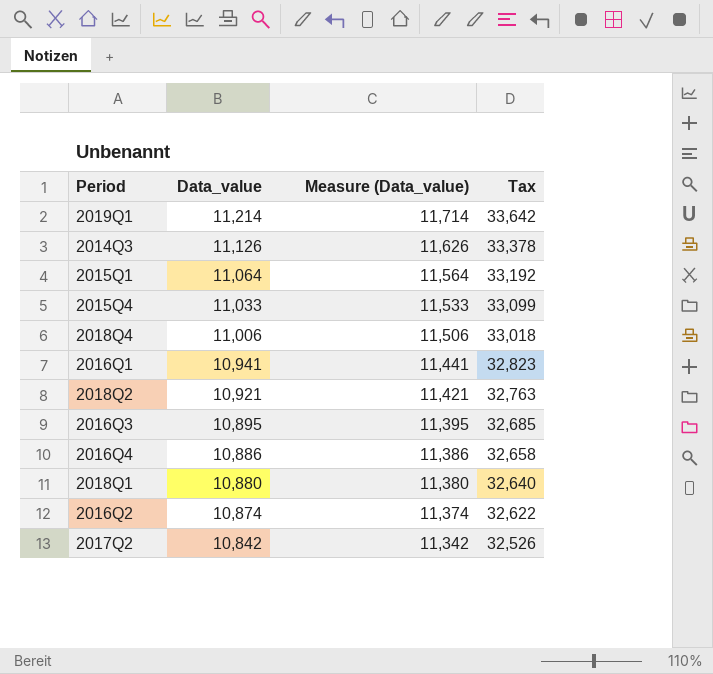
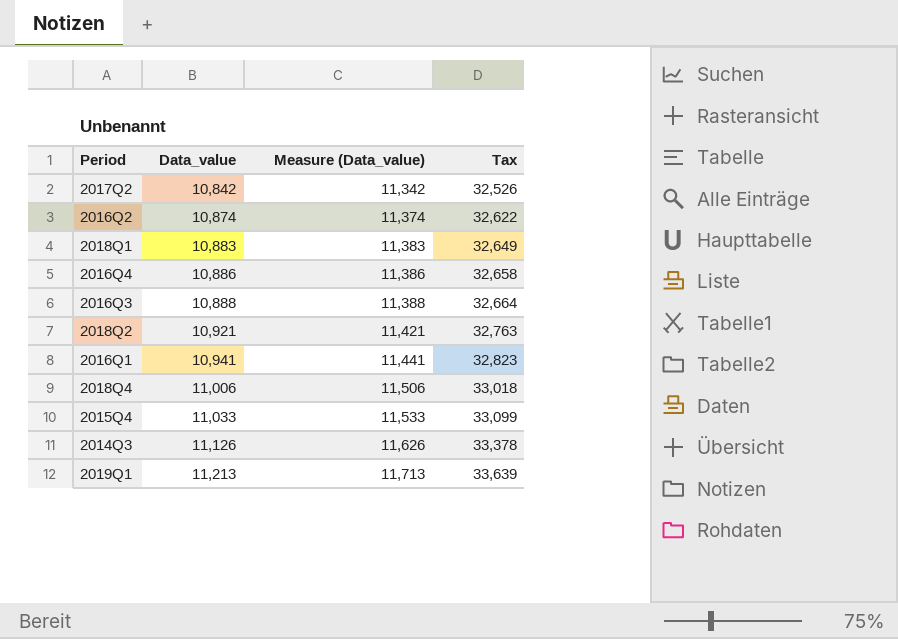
row order: Data_value descending -> Data_value ascending
row 2015Q1: 11,064 | 11,564 | 33,192 -> none
2018Q1 | Data_value: 10,880 -> 10,883
2018Q1 | Measure (Data_value): 11,380 -> 11,383
2018Q1 | Tax: 32,640 -> 32,649
2016Q3 | Data_value: 10,895 -> 10,888
2016Q3 | Measure (Data_value): 11,395 -> 11,388
2016Q3 | Tax: 32,685 -> 32,664
2019Q1 | Data_value: 11,214 -> 11,213
2019Q1 | Measure (Data_value): 11,714 -> 11,713
2019Q1 | Tax: 33,642 -> 33,639

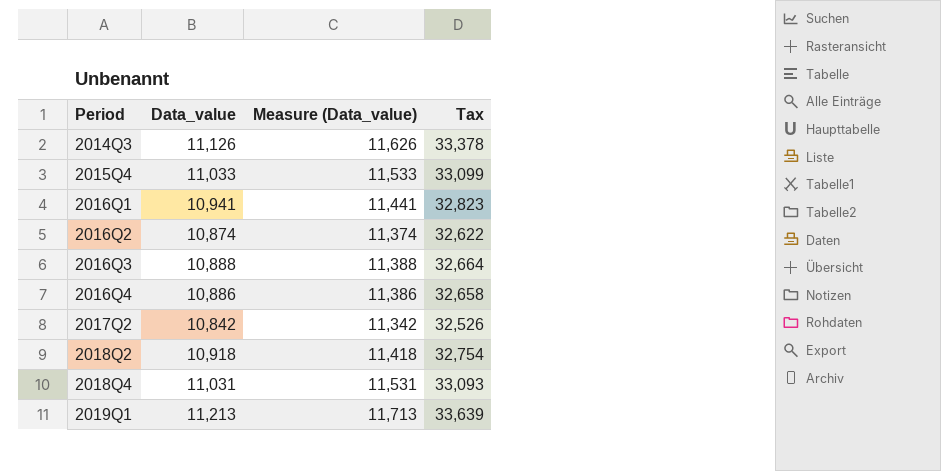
row order: Data_value ascending -> Period ascending
row 2018Q1: 10,883 | 11,383 | 32,649 -> none
2018Q2 | Data_value: 10,921 -> 10,918
2018Q2 | Measure (Data_value): 11,421 -> 11,418
2018Q2 | Tax: 32,763 -> 32,754
2018Q4 | Data_value: 11,006 -> 11,031
2018Q4 | Measure (Data_value): 11,506 -> 11,531
2018Q4 | Tax: 33,018 -> 33,093

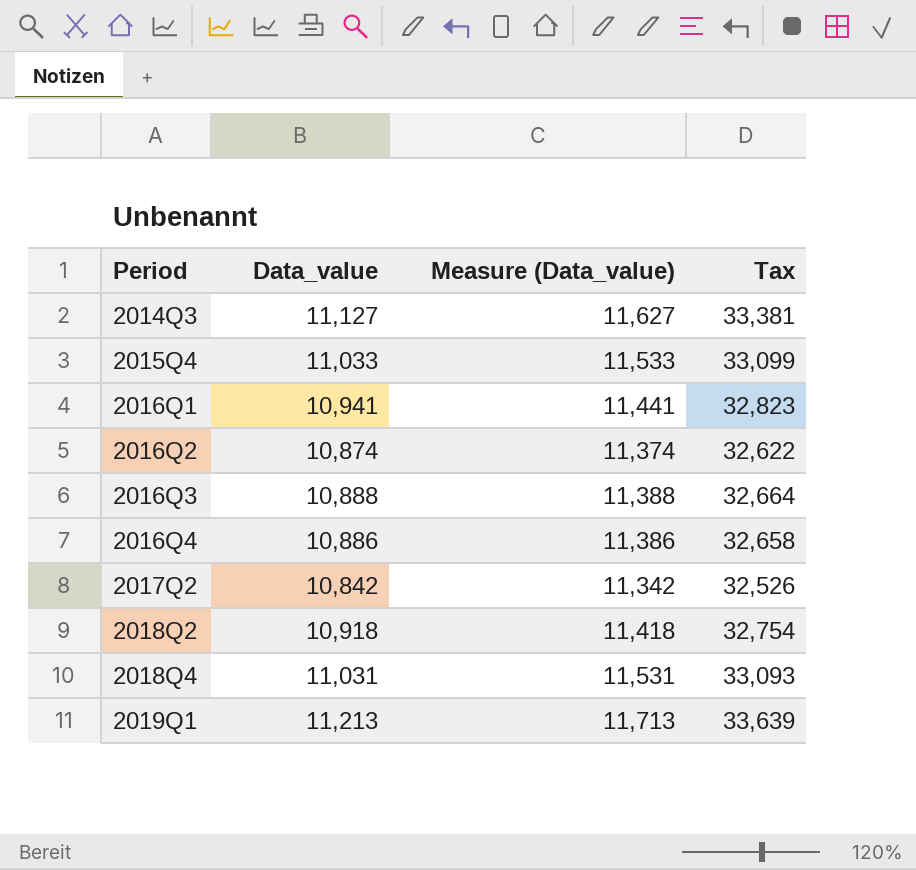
2014Q3 | Data_value: 11,126 -> 11,127
2014Q3 | Measure (Data_value): 11,626 -> 11,627
2014Q3 | Tax: 33,378 -> 33,381

